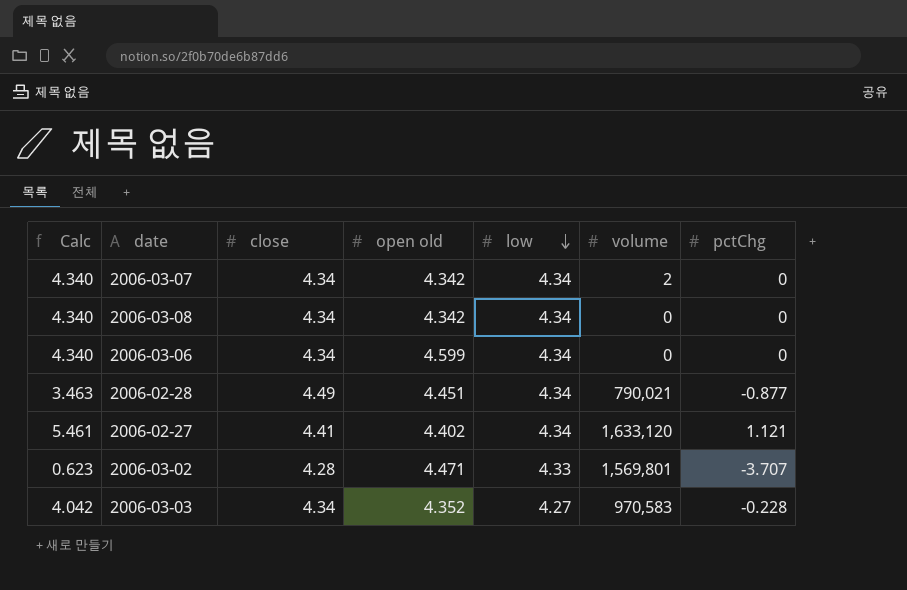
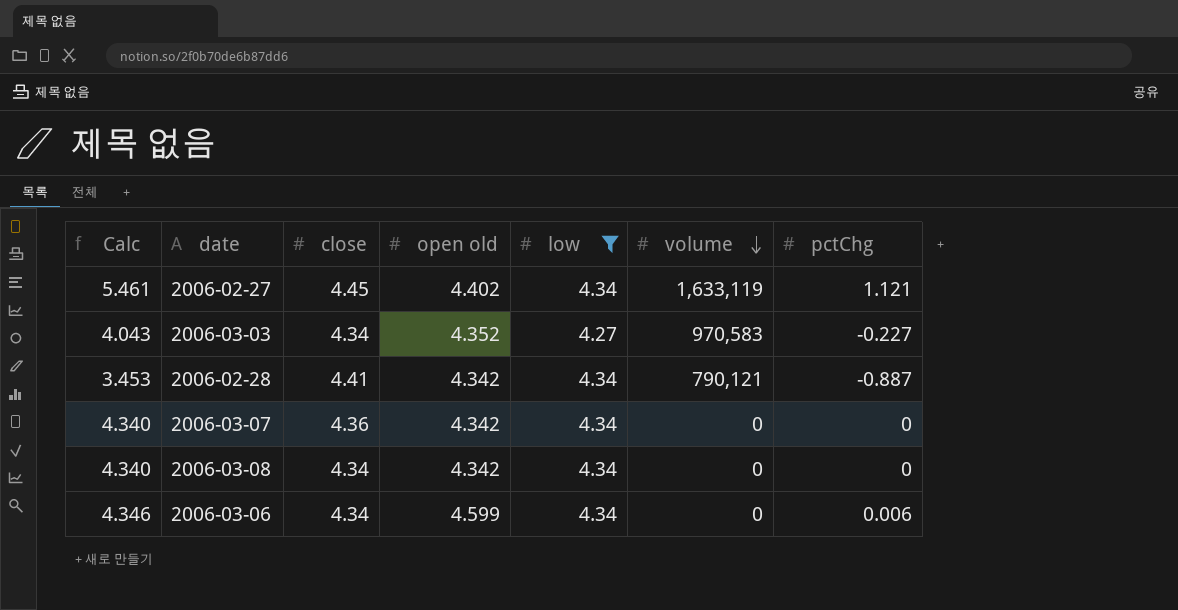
filter: none -> low != 4.33
row order: low descending -> volume descending
2006-02-27 | close: 4.41 -> 4.45
2006-02-27 | volume: 1,633,120 -> 1,633,119
2006-03-03 | Calc: 4.042 -> 4.043
2006-03-03 | pctChg: -0.228 -> -0.227
2006-02-28 | Calc: 3.463 -> 3.453
2006-02-28 | close: 4.49 -> 4.41
2006-02-28 | open old: 4.451 -> 4.342
2006-02-28 | volume: 790,021 -> 790,121
2006-02-28 | pctChg: -0.877 -> -0.887
2006-03-07 | close: 4.34 -> 4.36
2006-03-07 | volume: 2 -> 0
2006-03-06 | Calc: 4.340 -> 4.346
2006-03-06 | pctChg: 0 -> 0.006

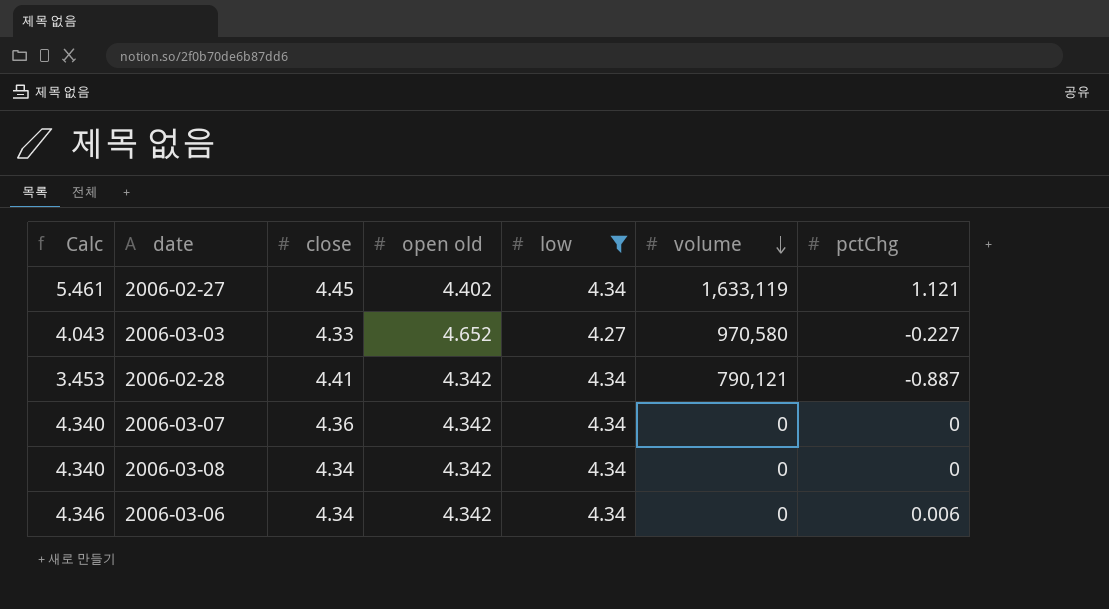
2006-03-03 | close: 4.34 -> 4.33
2006-03-03 | open old: 4.352 -> 4.652
2006-03-03 | volume: 970,583 -> 970,580
2006-03-06 | open old: 4.599 -> 4.342

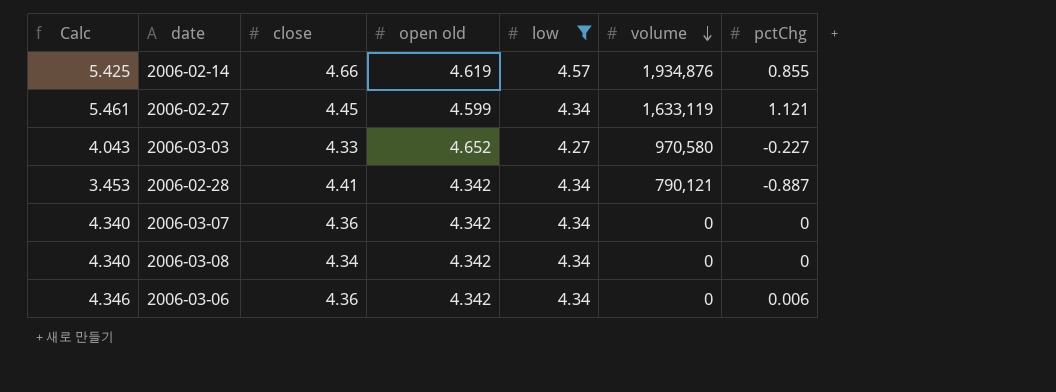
row 2006-02-14: none -> 5.425 | 4.66 | 4.619 | 4.57 | 1,934,876 | 0.855
2006-02-27 | open old: 4.402 -> 4.599
2006-03-06 | close: 4.34 -> 4.36

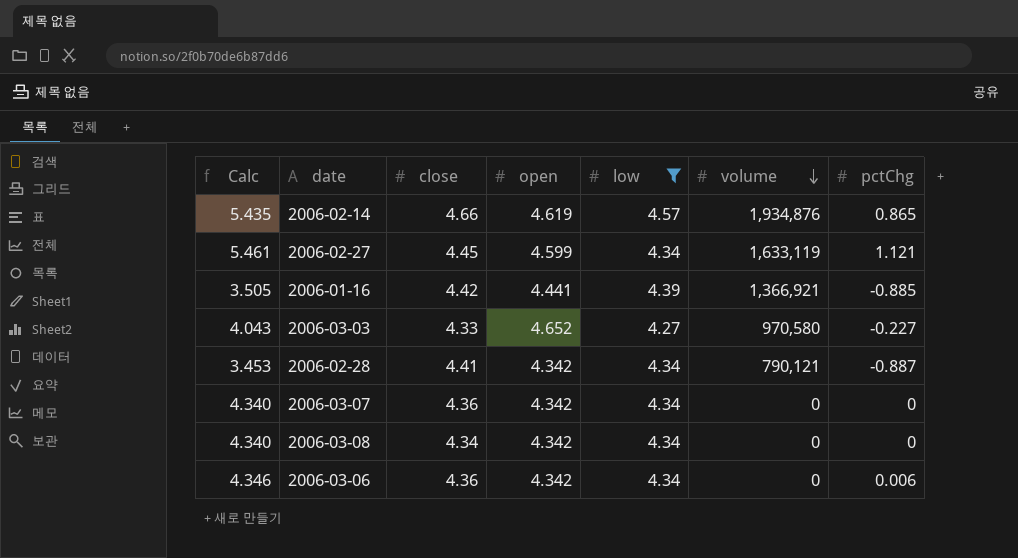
column name: open old -> open
2006-02-14 | Calc: 5.425 -> 5.435
2006-02-14 | pctChg: 0.855 -> 0.865
row 2006-01-16: none -> 3.505 | 4.42 | 4.441 | 4.39 | 1,366,921 | -0.885

